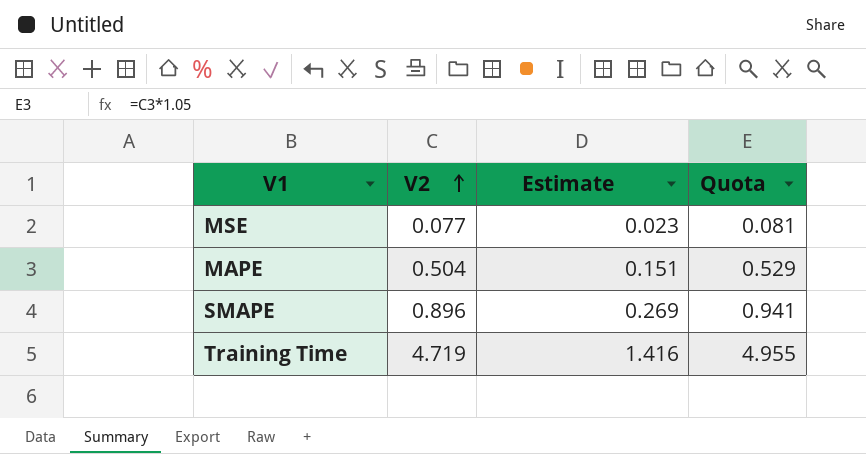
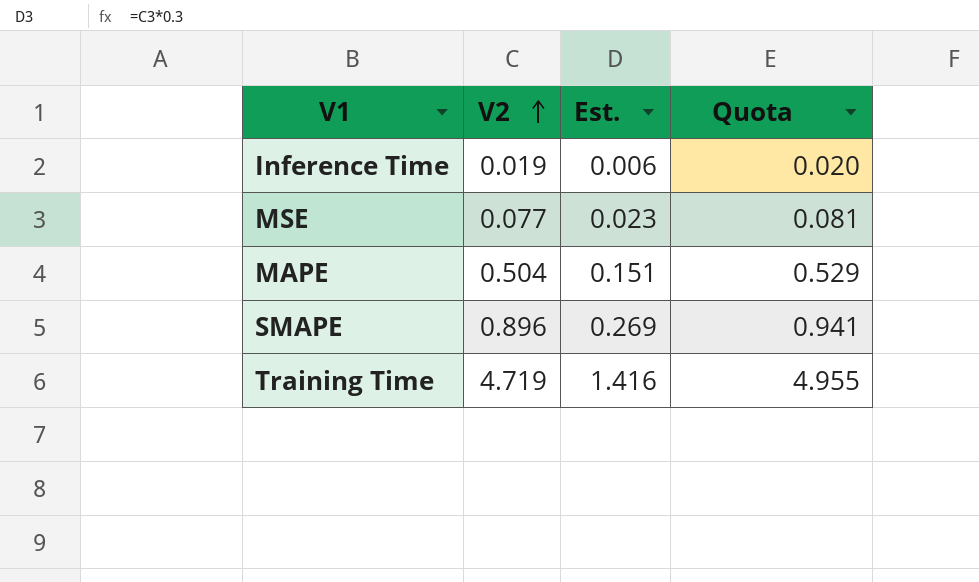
column name: Estimate -> Est.
row Inference Time: none -> 0.019 | 0.006 | 0.020

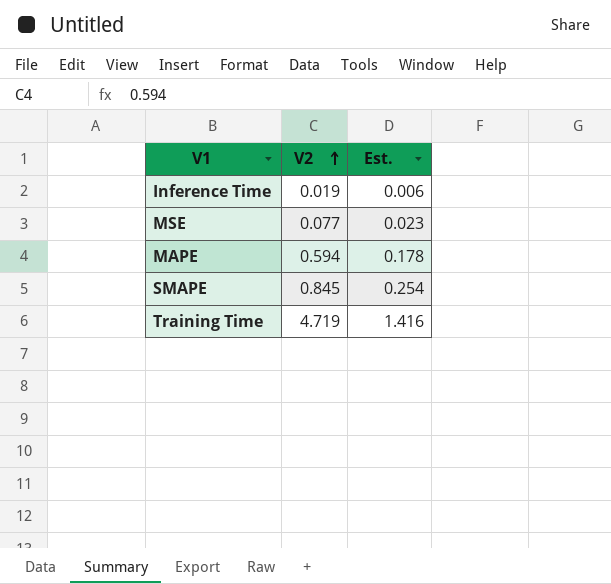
column Quota | formula: [V2] * 1.05 -> none
MAPE | V2: 0.504 -> 0.594
MAPE | Est.: 0.151 -> 0.178
SMAPE | V2: 0.896 -> 0.845
SMAPE | Est.: 0.269 -> 0.254

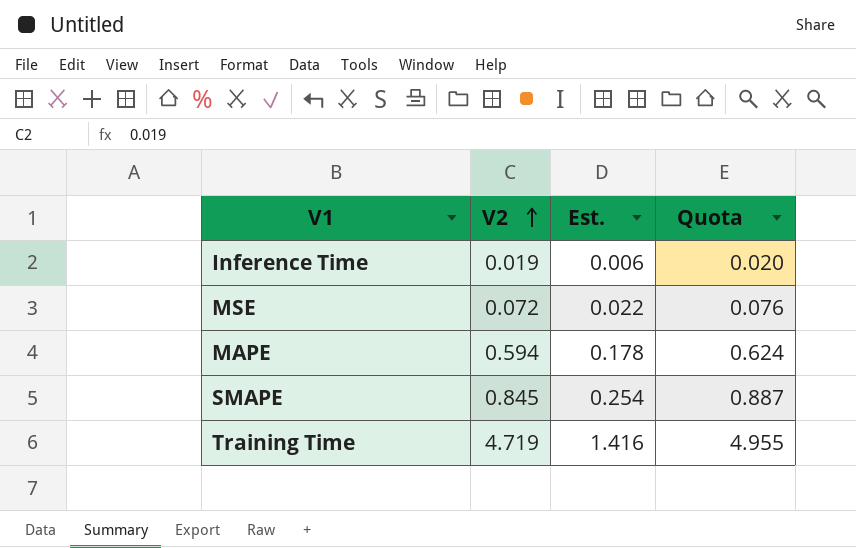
column Quota | formula: none -> [V2] * 1.05
MSE | V2: 0.077 -> 0.072
MSE | Est.: 0.023 -> 0.022

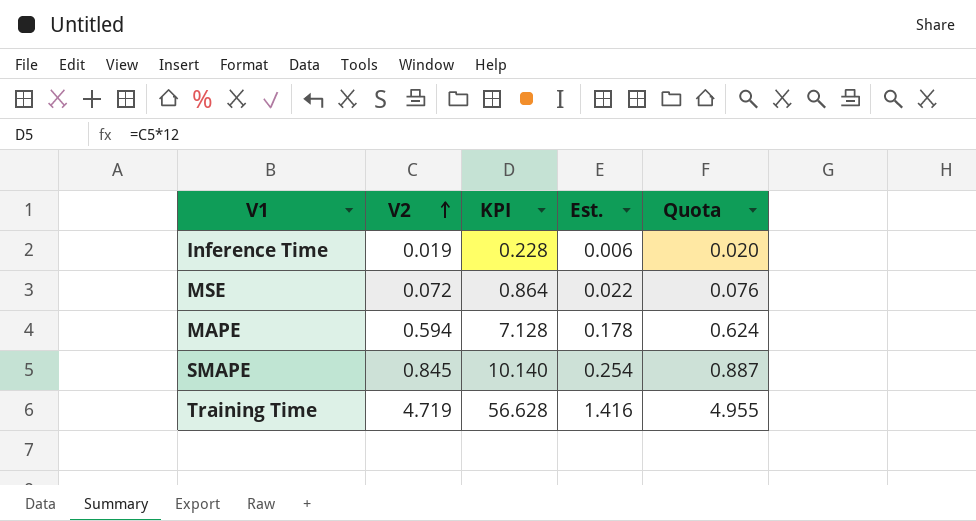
column KPI | formula: none -> [V2] * 12

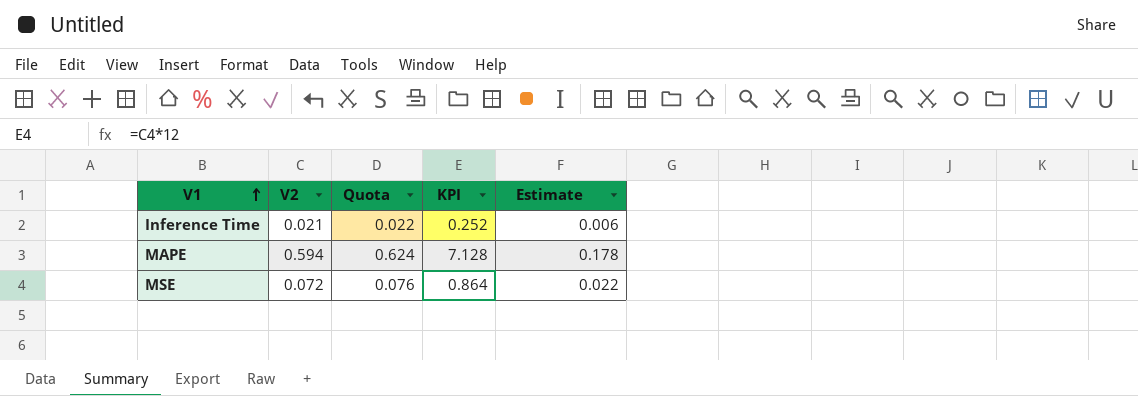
row order: V2 ascending -> V1 ascending
column Quota | position: 5 -> 3
column name: Est. -> Estimate
row SMAPE: 0.845 | 10.140 | 0.254 | 0.887 -> none
row Training Time: 4.719 | 56.628 | 1.416 | 4.955 -> none
Inference Time | V2: 0.019 -> 0.021
Inference Time | Quota: 0.020 -> 0.022
Inference Time | KPI: 0.228 -> 0.252

